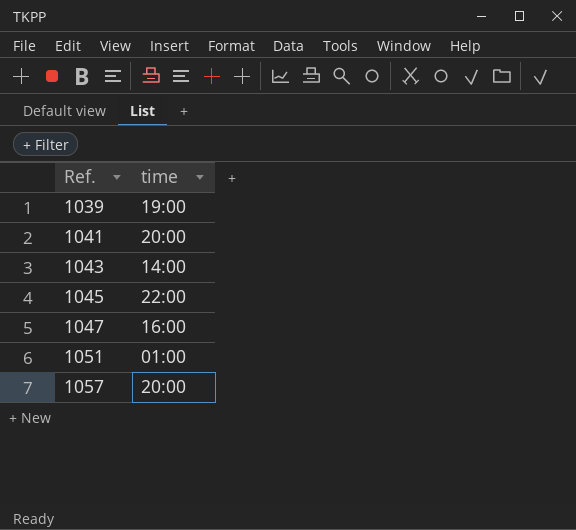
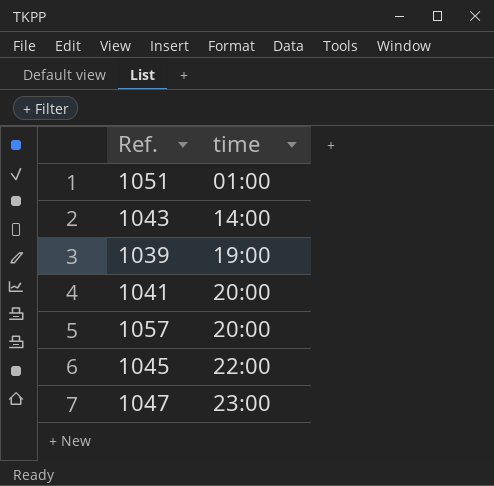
row order: Ref. ascending -> time ascending
1047 | time: 16:00 -> 23:00

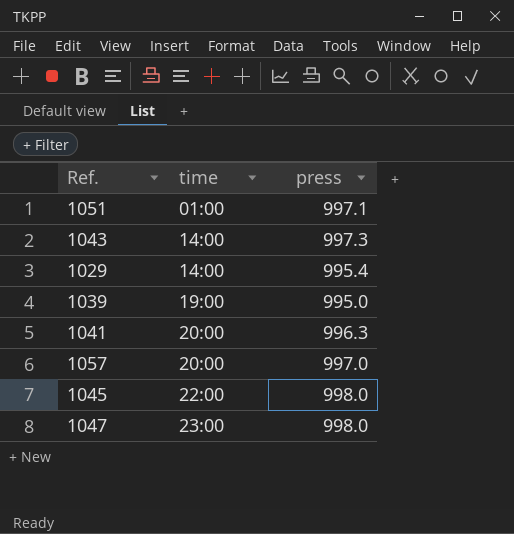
column press | position: none -> 3
row 1029: none -> 14:00 | 995.4

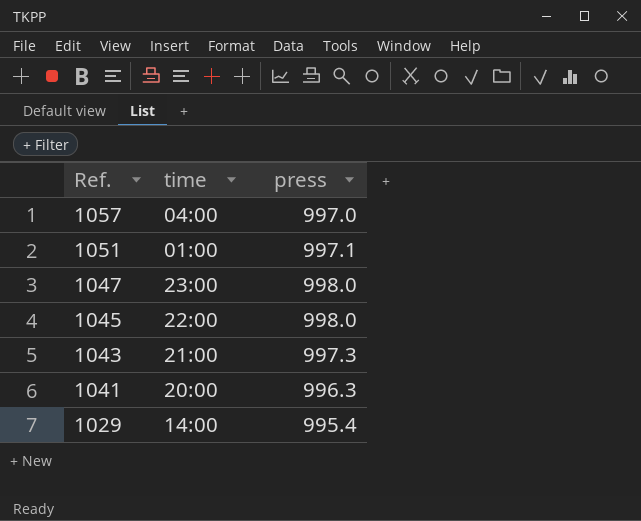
row order: time ascending -> Ref. descending
row 1039: 19:00 | 995.0 -> none
1057 | time: 20:00 -> 04:00
1043 | time: 14:00 -> 21:00

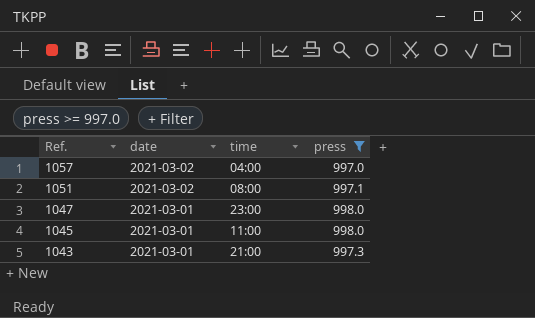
filter: none -> press >= 997.0
column date | position: none -> 2
1051 | time: 01:00 -> 08:00
1045 | time: 22:00 -> 11:00

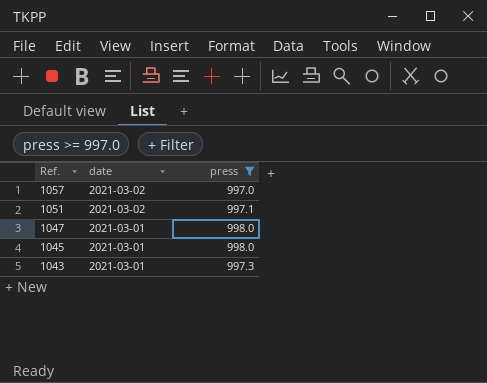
column time | position: 3 -> none

